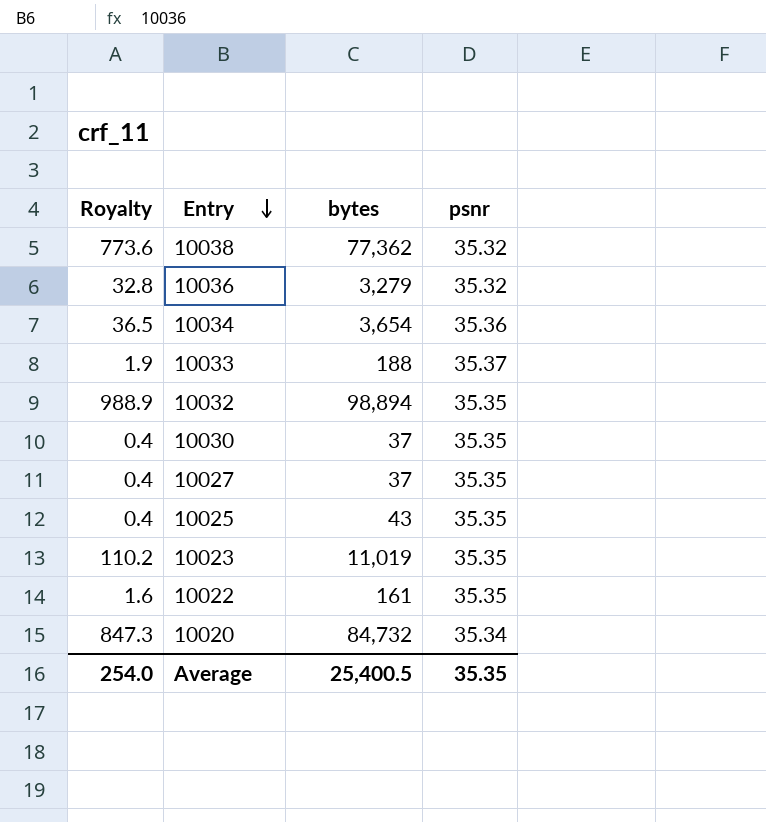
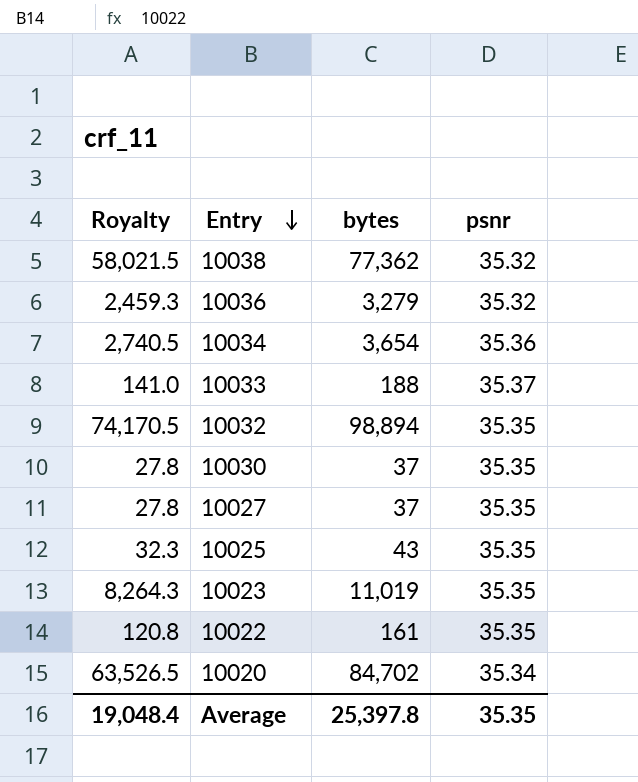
column Royalty | formula: [bytes] * 0.01 -> [bytes] * 0.75
10020 | bytes: 84,732 -> 84,702
Average | Royalty: 254.0 -> 19,048.4
Average | bytes: 25,400.5 -> 25,397.8

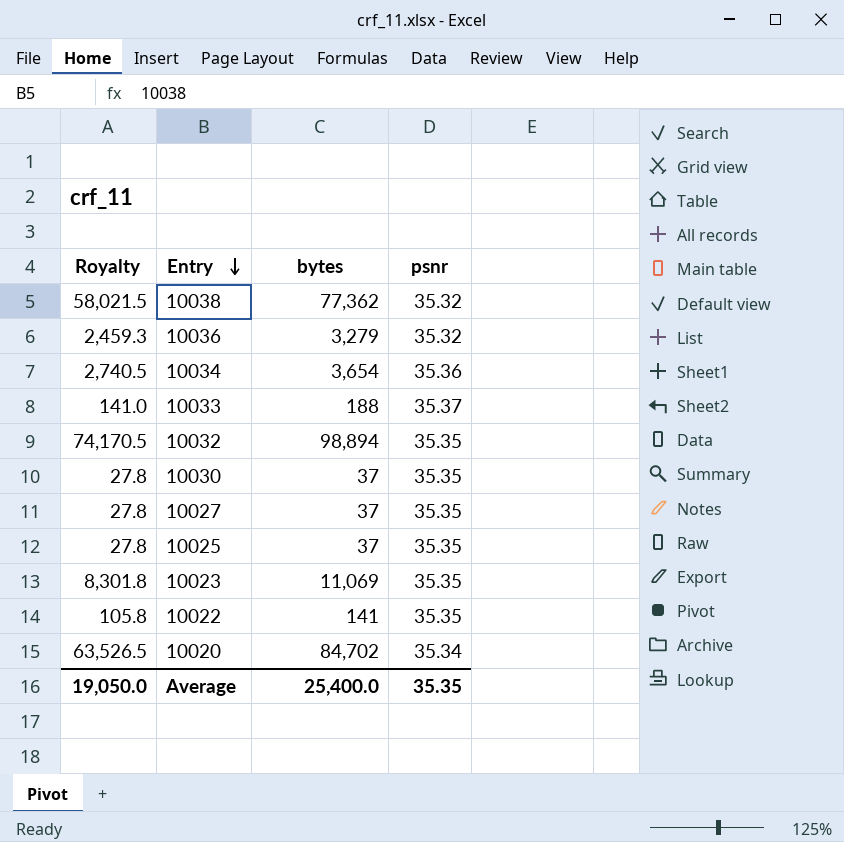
10025 | Royalty: 32.3 -> 27.8
10025 | bytes: 43 -> 37
10023 | Royalty: 8,264.3 -> 8,301.8
10023 | bytes: 11,019 -> 11,069
10022 | Royalty: 120.8 -> 105.8
10022 | bytes: 161 -> 141
Average | Royalty: 19,048.4 -> 19,050.0
Average | bytes: 25,397.8 -> 25,400.0

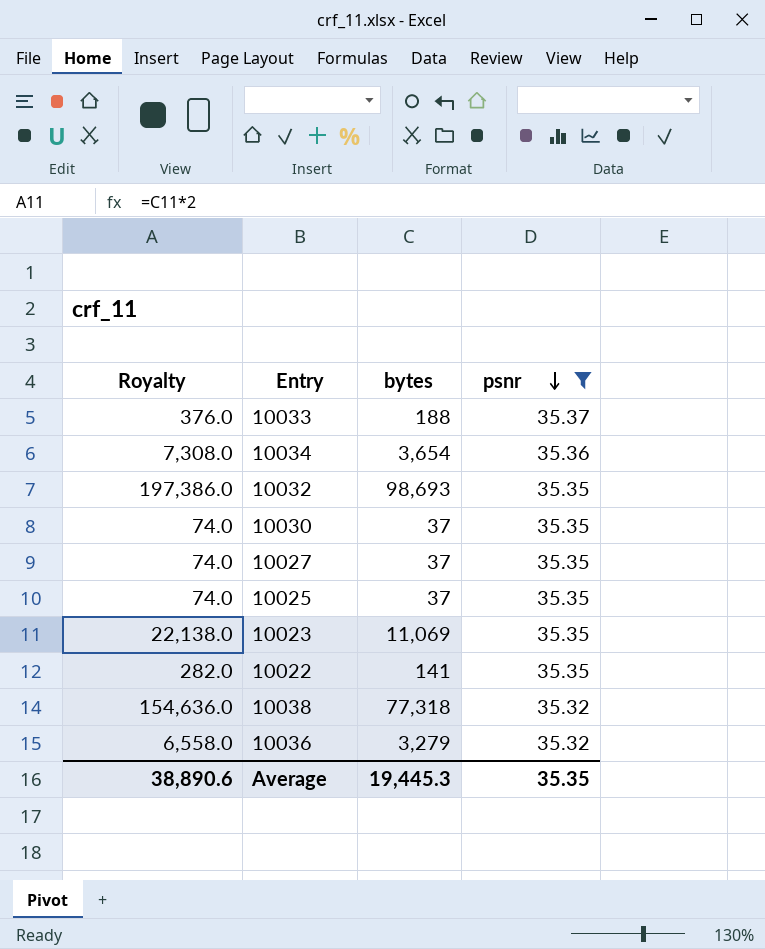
filter: none -> psnr != 35.34
row order: Entry descending -> psnr descending
column Royalty | formula: [bytes] * 0.75 -> [bytes] * 2
10032 | bytes: 98,894 -> 98,693
10038 | bytes: 77,362 -> 77,318
Average | Royalty: 19,050.0 -> 38,890.6
Average | bytes: 25,400.0 -> 19,445.3

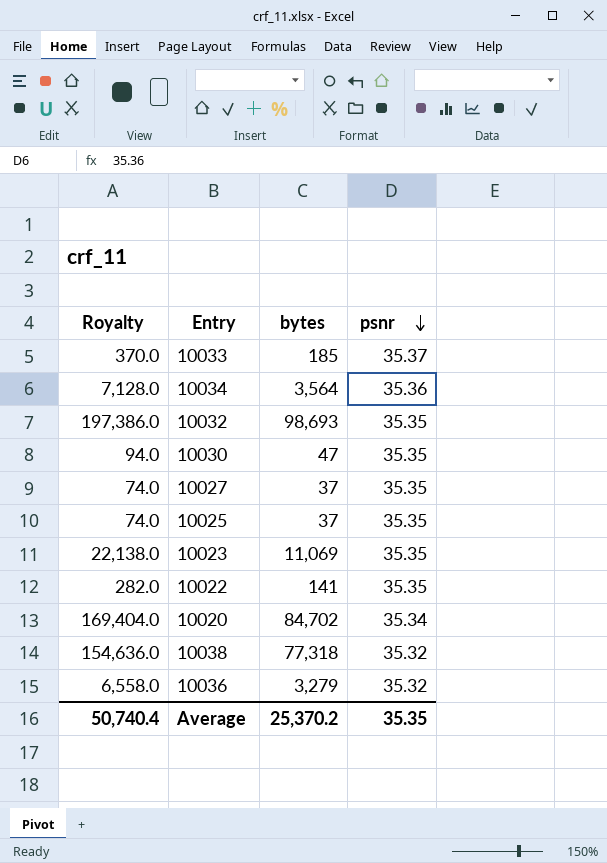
filter: psnr != 35.34 -> none
10033 | Royalty: 376.0 -> 370.0
10033 | bytes: 188 -> 185
10034 | Royalty: 7,308.0 -> 7,128.0
10034 | bytes: 3,654 -> 3,564
10030 | Royalty: 74.0 -> 94.0
10030 | bytes: 37 -> 47
Average | Royalty: 38,890.6 -> 50,740.4
Average | bytes: 19,445.3 -> 25,370.2

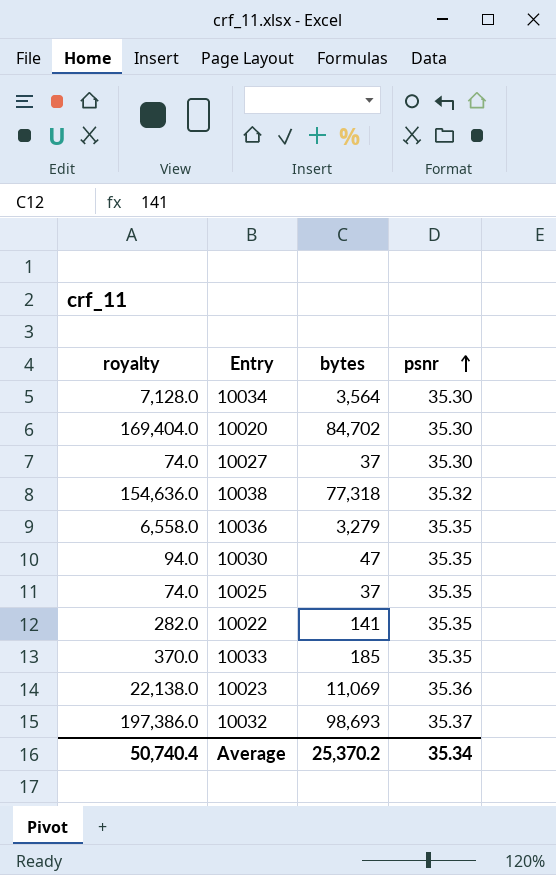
row order: psnr descending -> psnr ascending
column name: Royalty -> royalty
10034 | psnr: 35.36 -> 35.30
10020 | psnr: 35.34 -> 35.30
10027 | psnr: 35.35 -> 35.30
10036 | psnr: 35.32 -> 35.35
10033 | psnr: 35.37 -> 35.35
10023 | psnr: 35.35 -> 35.36
10032 | psnr: 35.35 -> 35.37
Average | psnr: 35.35 -> 35.34

